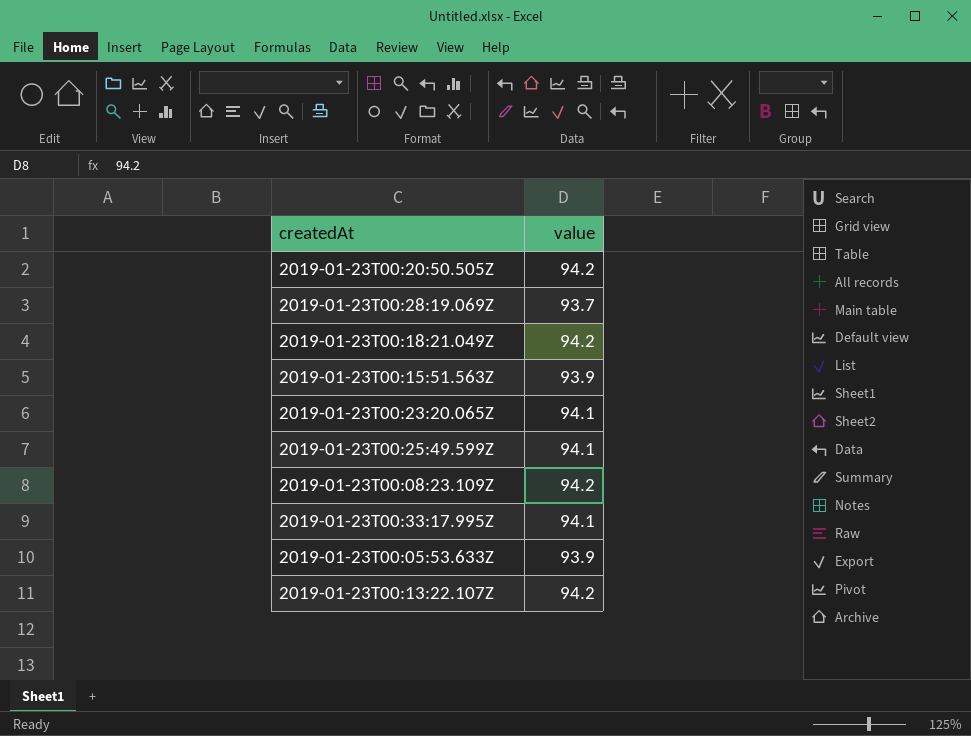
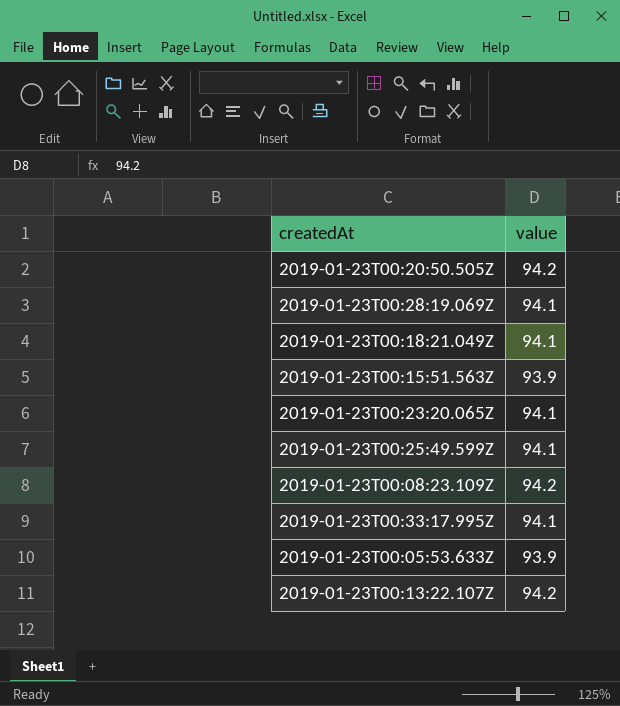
2019-01-23T00:28:19.069Z | value: 93.7 -> 94.1
2019-01-23T00:18:21.049Z | value: 94.2 -> 94.1

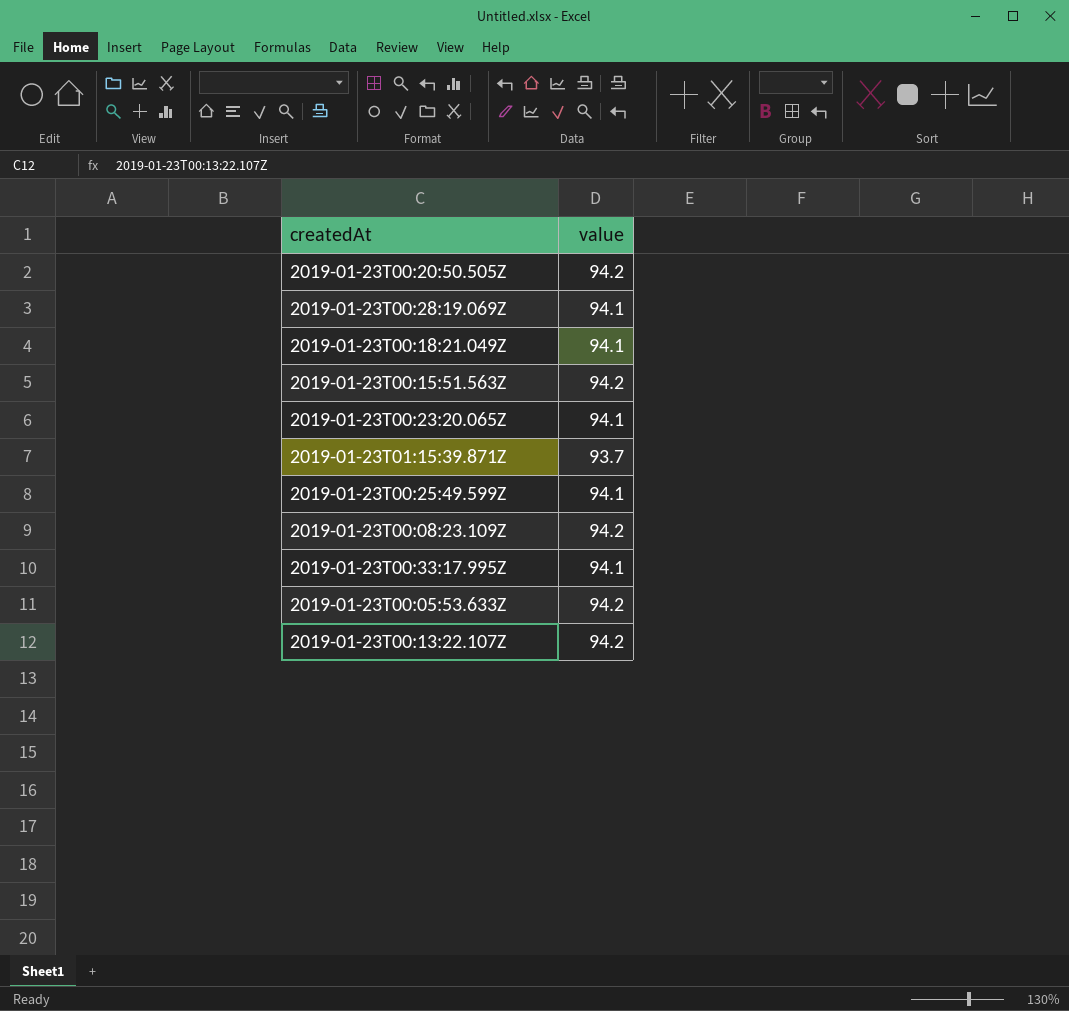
2019-01-23T00:15:51.563Z | value: 93.9 -> 94.2
row 2019-01-23T01:15:39.871Z: none -> 93.7
2019-01-23T00:05:53.633Z | value: 93.9 -> 94.2

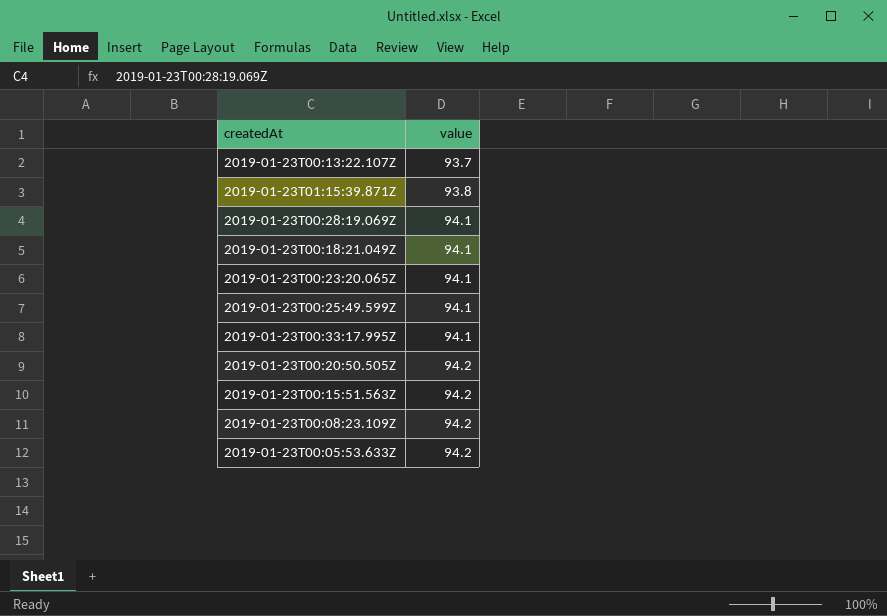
row order: none -> value ascending
2019-01-23T00:13:22.107Z | value: 94.2 -> 93.7
2019-01-23T01:15:39.871Z | value: 93.7 -> 93.8

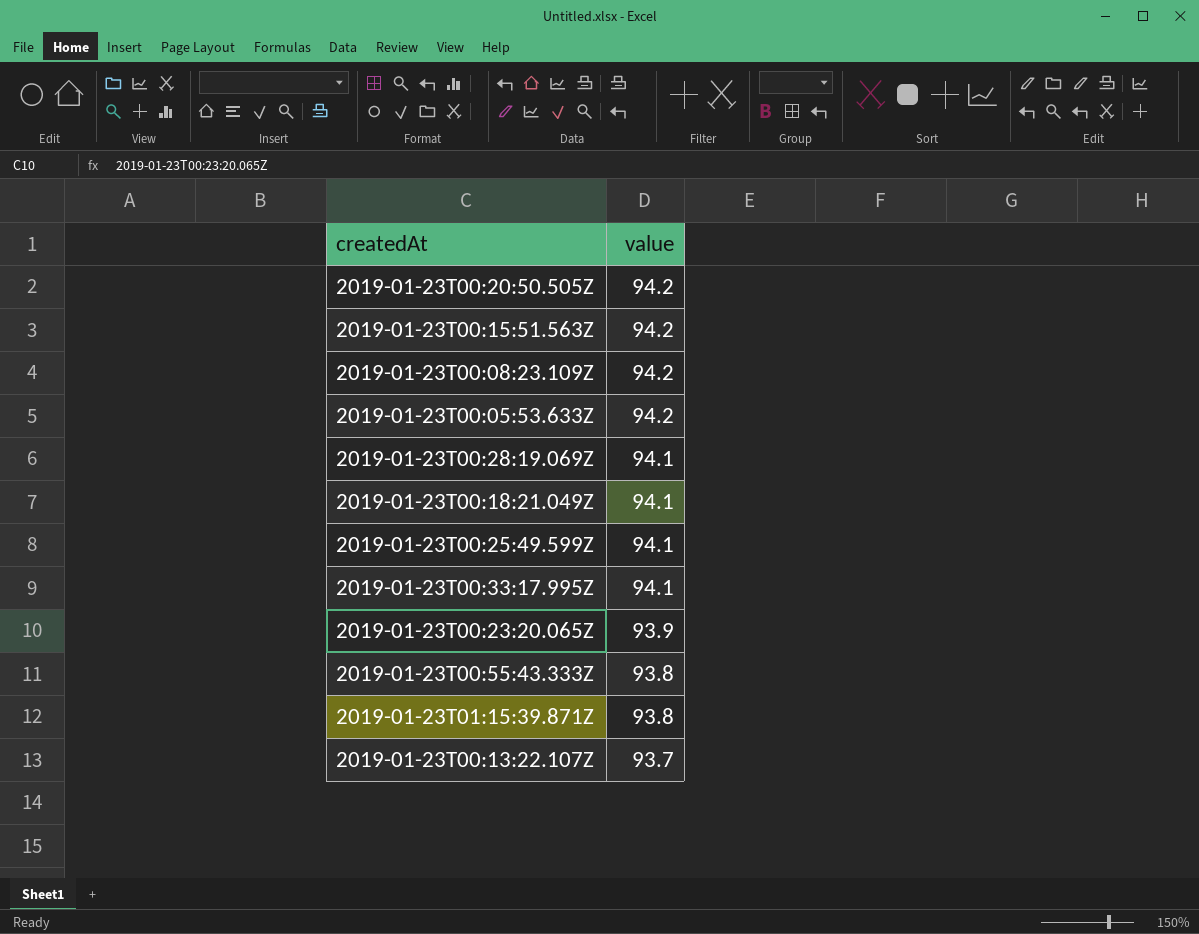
row order: value ascending -> value descending
2019-01-23T00:23:20.065Z | value: 94.1 -> 93.9
row 2019-01-23T00:55:43.333Z: none -> 93.8

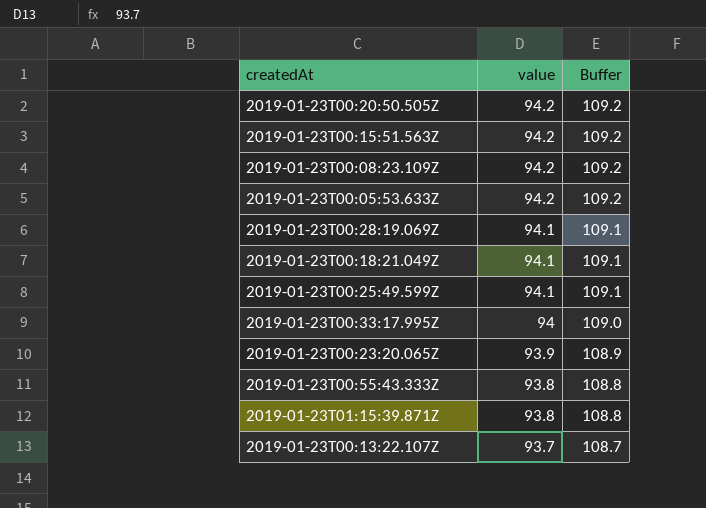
column Buffer | formula: none -> [value] + 15
2019-01-23T00:33:17.995Z | value: 94.1 -> 94

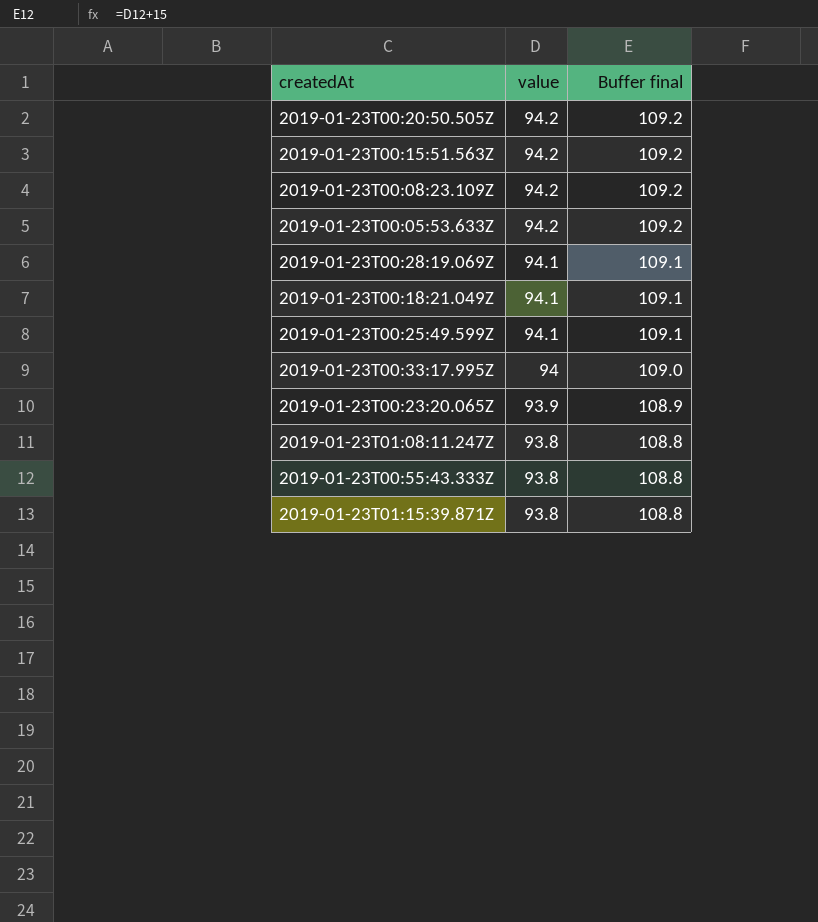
column name: Buffer -> Buffer final
row 2019-01-23T00:13:22.107Z: 93.7 | 108.7 -> none
row 2019-01-23T01:08:11.247Z: none -> 93.8 | 108.8

